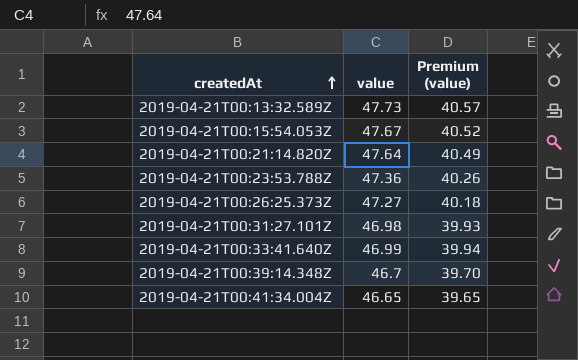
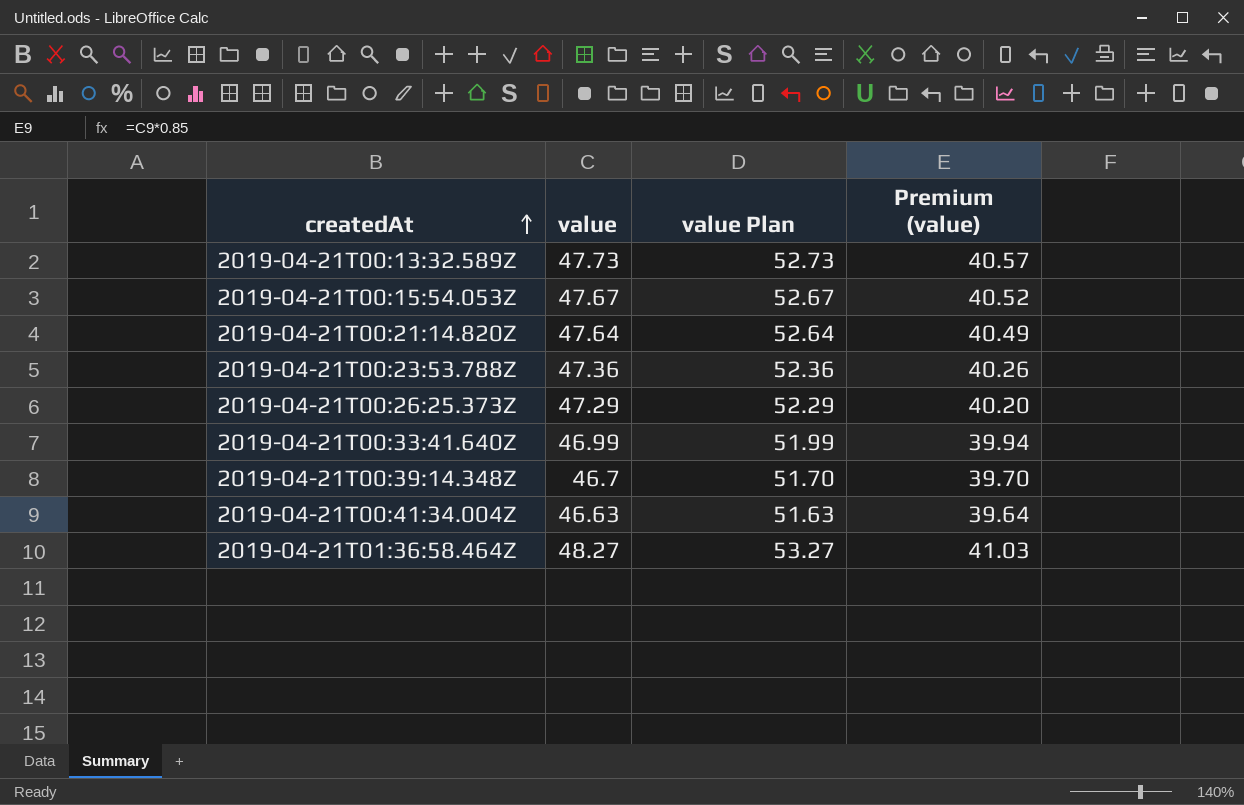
column value Plan | formula: none -> [value] + 5
row 2019-04-21T00:31:27.101Z: 46.98 | 39.93 -> none
2019-04-21T00:26:25.373Z | value: 47.27 -> 47.29
2019-04-21T00:26:25.373Z | Premium (value): 40.18 -> 40.20
2019-04-21T00:41:34.004Z | value: 46.65 -> 46.63
2019-04-21T00:41:34.004Z | Premium (value): 39.65 -> 39.64
row 2019-04-21T01:36:58.464Z: none -> 48.27 | 53.27 | 41.03

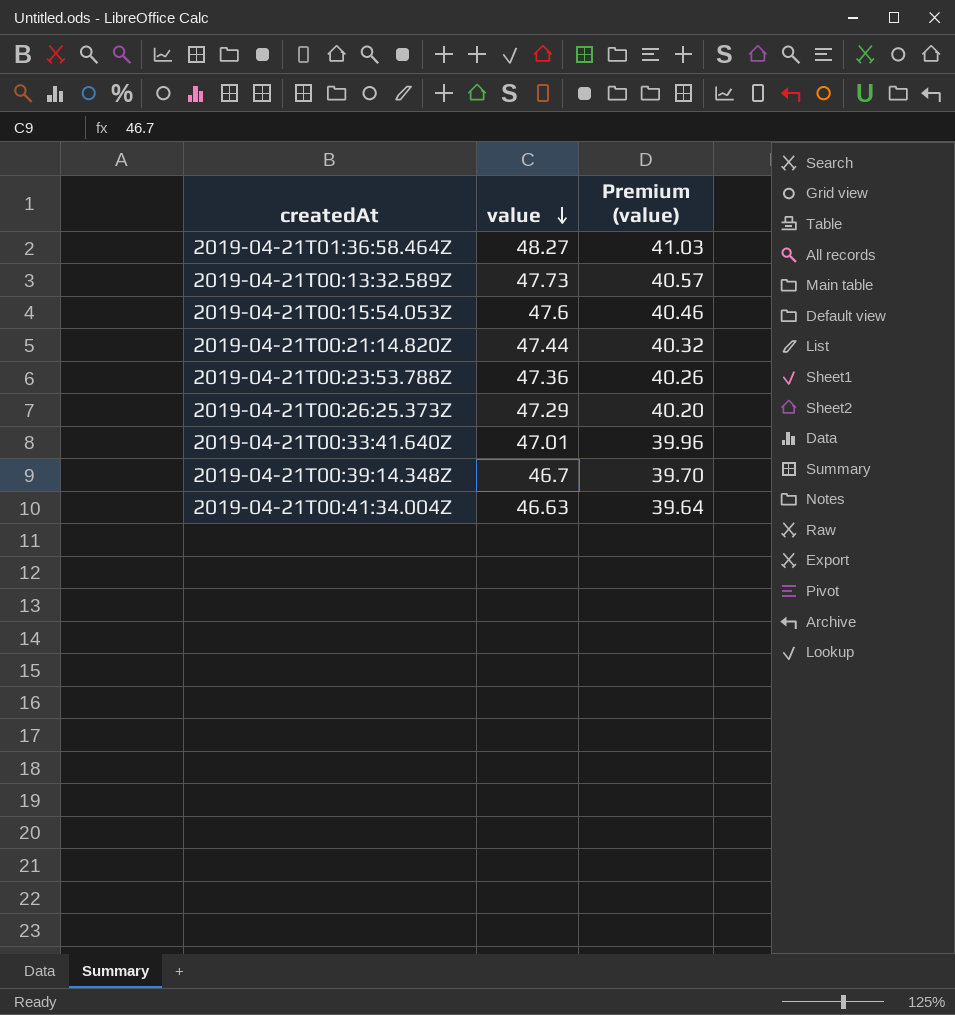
row order: createdAt ascending -> value descending
column value Plan | formula: [value] + 5 -> none
2019-04-21T00:15:54.053Z | value: 47.67 -> 47.6
2019-04-21T00:15:54.053Z | Premium (value): 40.52 -> 40.46
2019-04-21T00:21:14.820Z | value: 47.64 -> 47.44
2019-04-21T00:21:14.820Z | Premium (value): 40.49 -> 40.32
2019-04-21T00:33:41.640Z | value: 46.99 -> 47.01
2019-04-21T00:33:41.640Z | Premium (value): 39.94 -> 39.96

